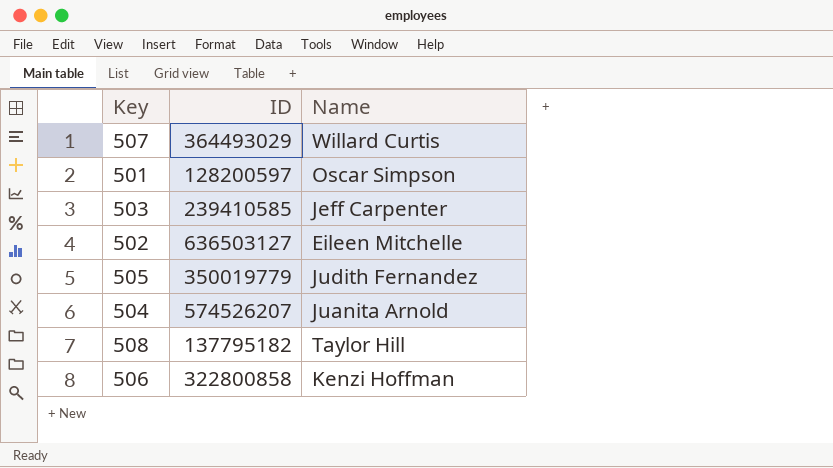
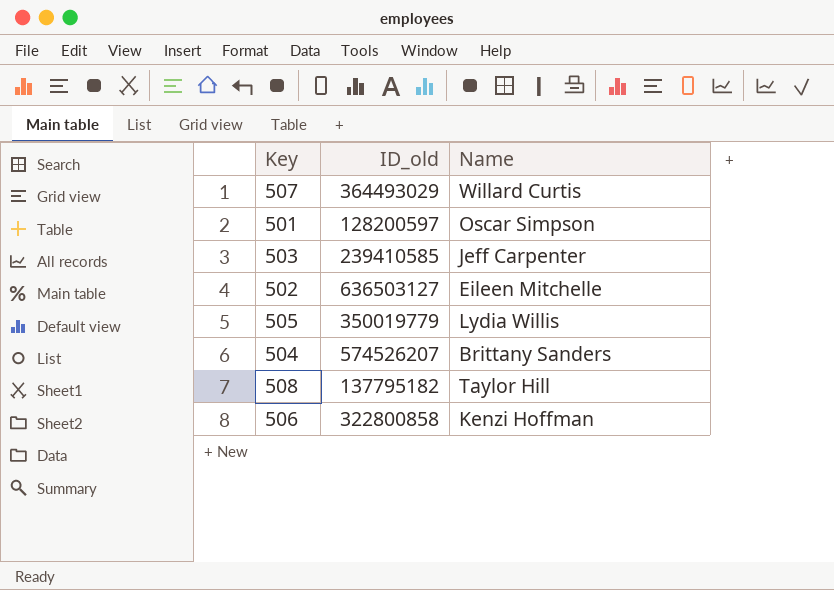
column name: ID -> ID_old
505 | Name: Judith Fernandez -> Lydia Willis
504 | Name: Juanita Arnold -> Brittany Sanders

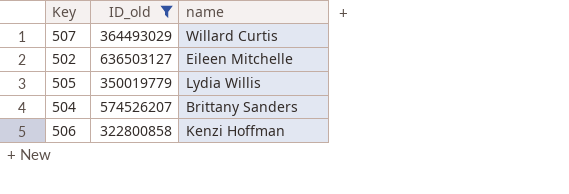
filter: none -> ID_old >= 322800858
column name: Name -> name

